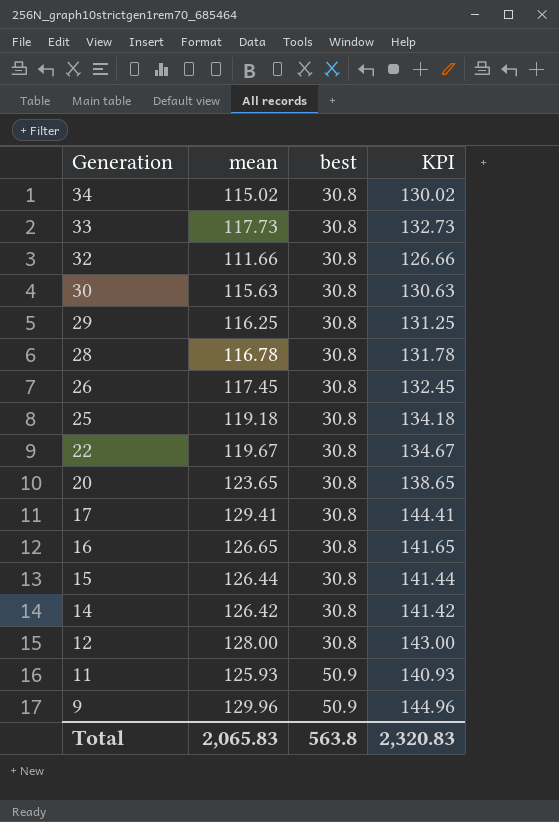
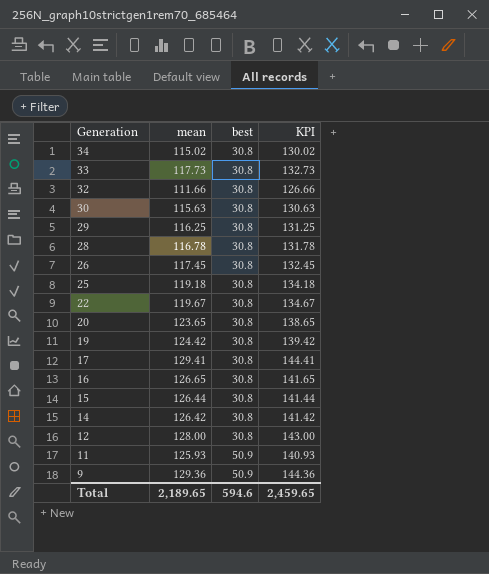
row 19: none -> 124.42 | 30.8 | 139.42
9 | mean: 129.96 -> 129.36
9 | KPI: 144.96 -> 144.36
Total | mean: 2,065.83 -> 2,189.65
Total | best: 563.8 -> 594.6
Total | KPI: 2,320.83 -> 2,459.65

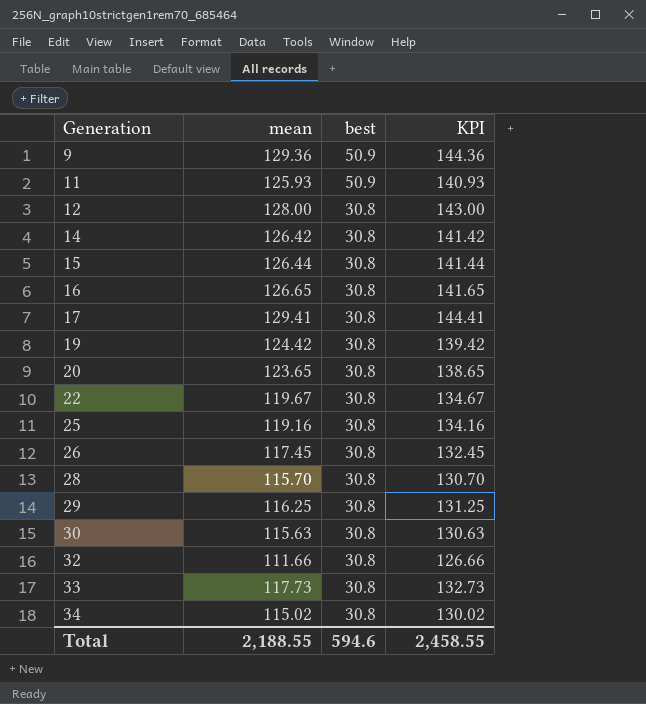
row order: Generation descending -> Generation ascending
25 | mean: 119.18 -> 119.16
25 | KPI: 134.18 -> 134.16
28 | mean: 116.78 -> 115.70
28 | KPI: 131.78 -> 130.70
Total | mean: 2,189.65 -> 2,188.55
Total | KPI: 2,459.65 -> 2,458.55

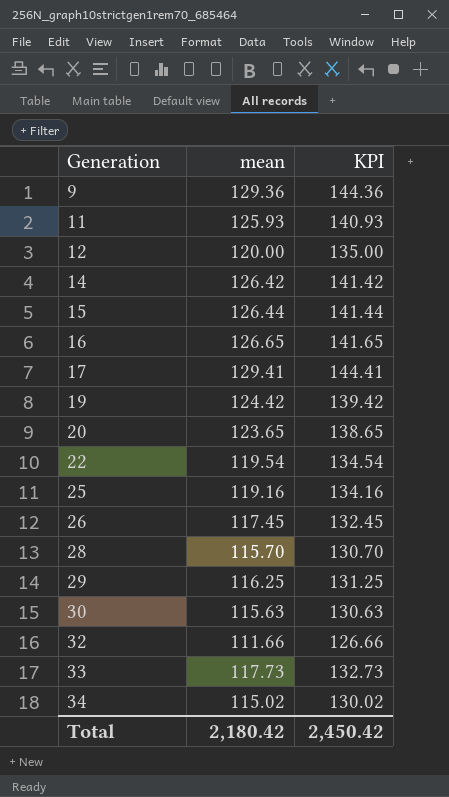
column best | position: 3 -> none
12 | mean: 128.00 -> 120.00
12 | KPI: 143.00 -> 135.00
22 | mean: 119.67 -> 119.54
22 | KPI: 134.67 -> 134.54
Total | mean: 2,188.55 -> 2,180.42
Total | KPI: 2,458.55 -> 2,450.42

